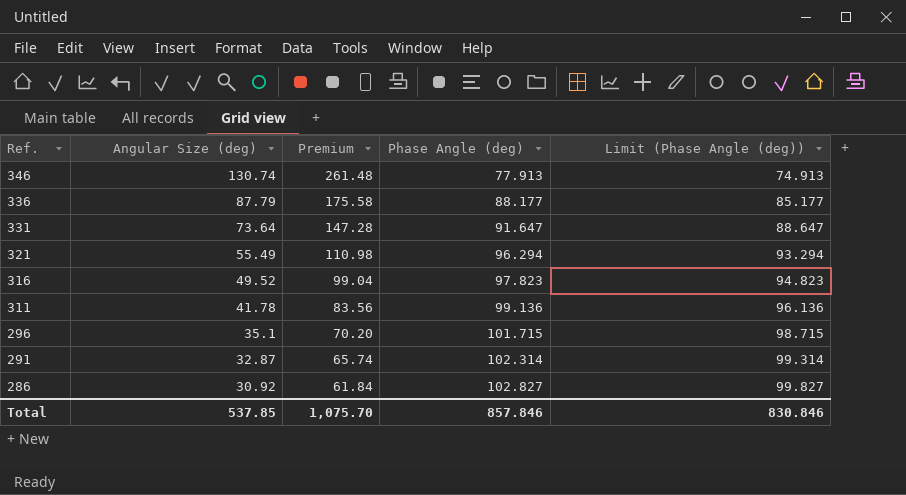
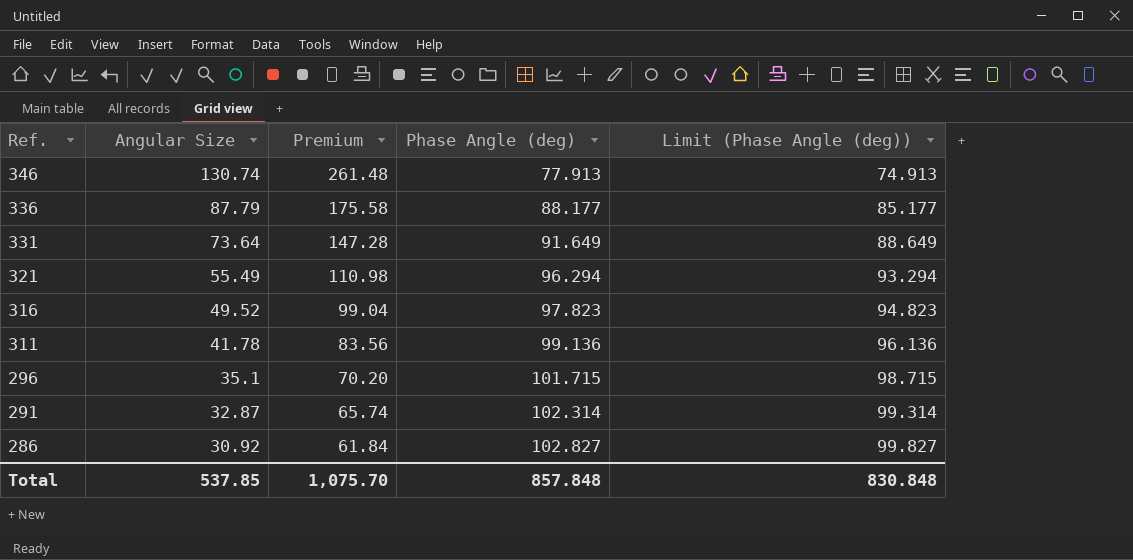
column name: Angular Size (deg) -> Angular Size
331 | Phase Angle (deg): 91.647 -> 91.649
331 | Limit (Phase Angle (deg)): 88.647 -> 88.649
Total | Phase Angle (deg): 857.846 -> 857.848
Total | Limit (Phase Angle (deg)): 830.846 -> 830.848

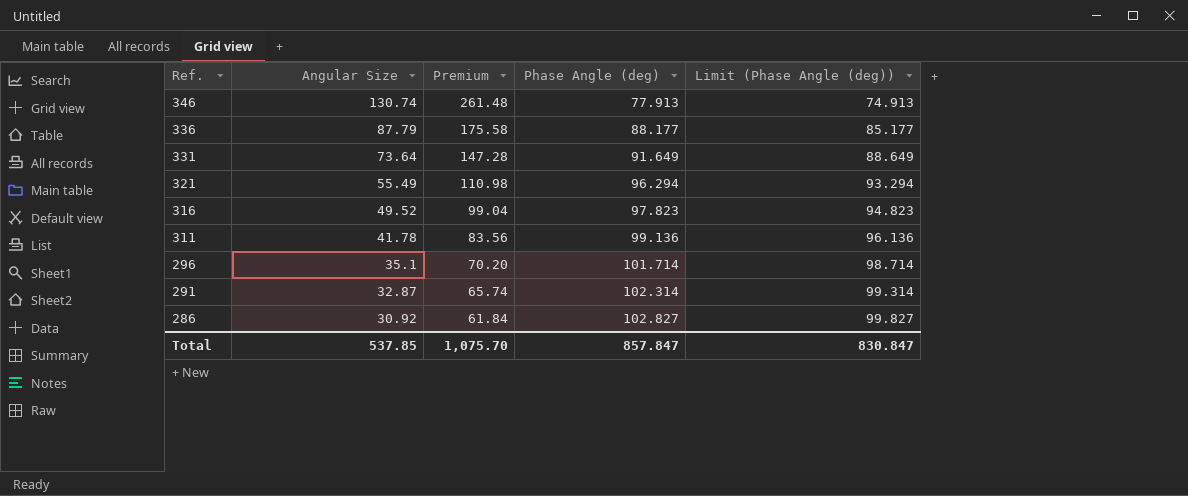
296 | Phase Angle (deg): 101.715 -> 101.714
296 | Limit (Phase Angle (deg)): 98.715 -> 98.714
Total | Phase Angle (deg): 857.848 -> 857.847
Total | Limit (Phase Angle (deg)): 830.848 -> 830.847

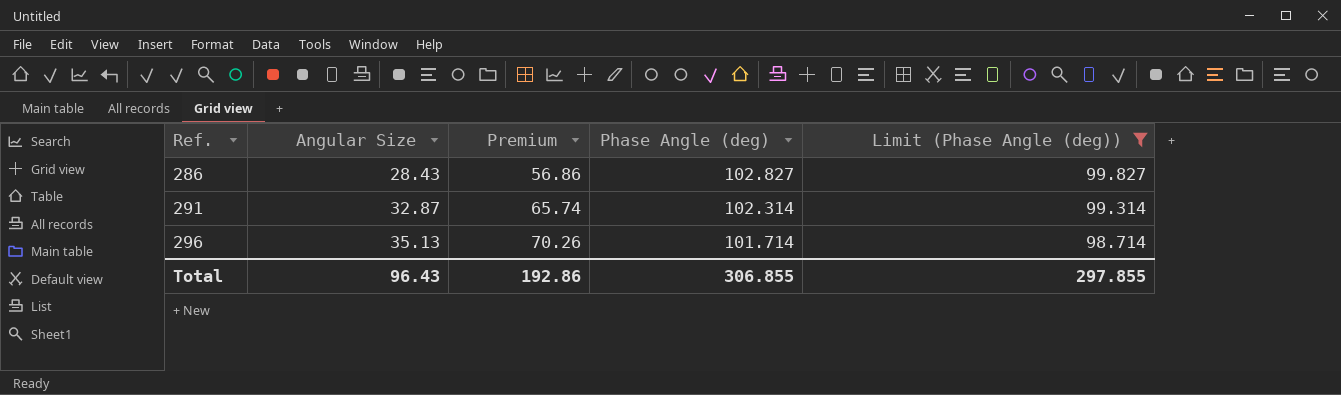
filter: none -> Limit (Phase Angle (deg)) >= 98.714
row order: Ref. descending -> Ref. ascending
286 | Angular Size: 30.92 -> 28.43
286 | Premium: 61.84 -> 56.86
296 | Angular Size: 35.1 -> 35.13
296 | Premium: 70.20 -> 70.26
Total | Angular Size: 537.85 -> 96.43
Total | Premium: 1,075.70 -> 192.86
Total | Phase Angle (deg): 857.847 -> 306.855
Total | Limit (Phase Angle (deg)): 830.847 -> 297.855

